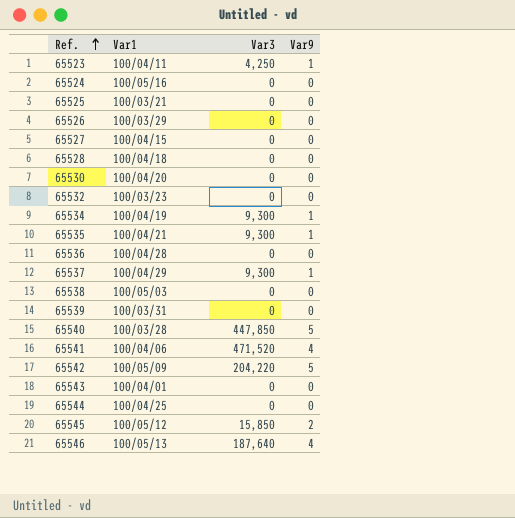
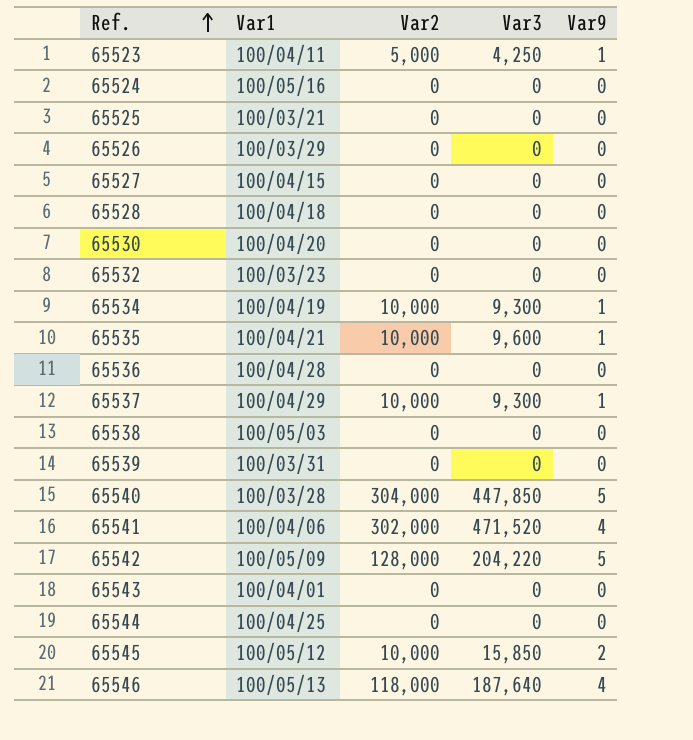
column Var2 | position: none -> 3
65535 | Var3: 9,300 -> 9,600

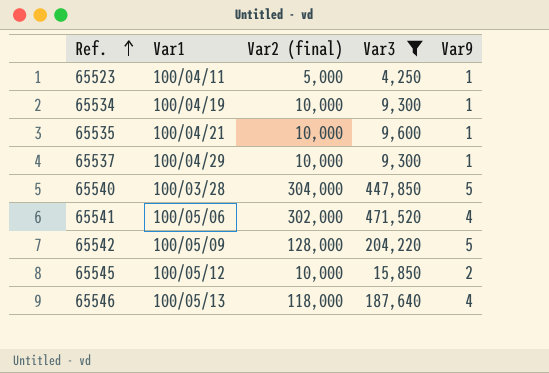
filter: none -> Var3 != 0
column name: Var2 -> Var2 (final)
65541 | Var1: 100/04/06 -> 100/05/06

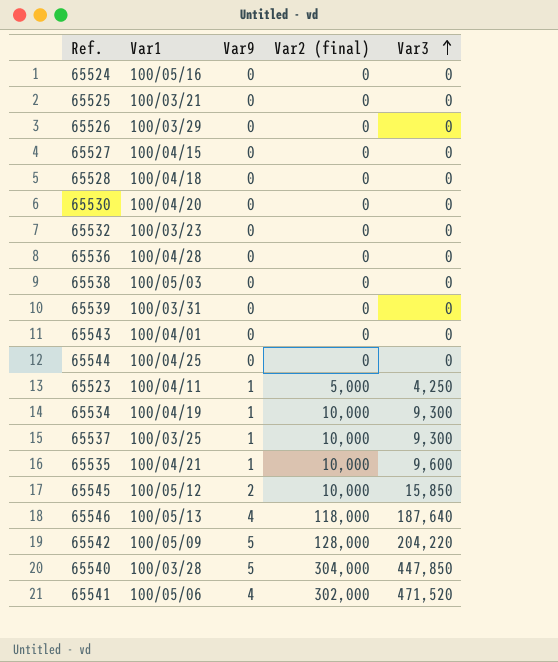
filter: Var3 != 0 -> none
row order: Ref. ascending -> Var3 ascending
column Var9 | position: 5 -> 3
65537 | Var1: 100/04/29 -> 100/03/25

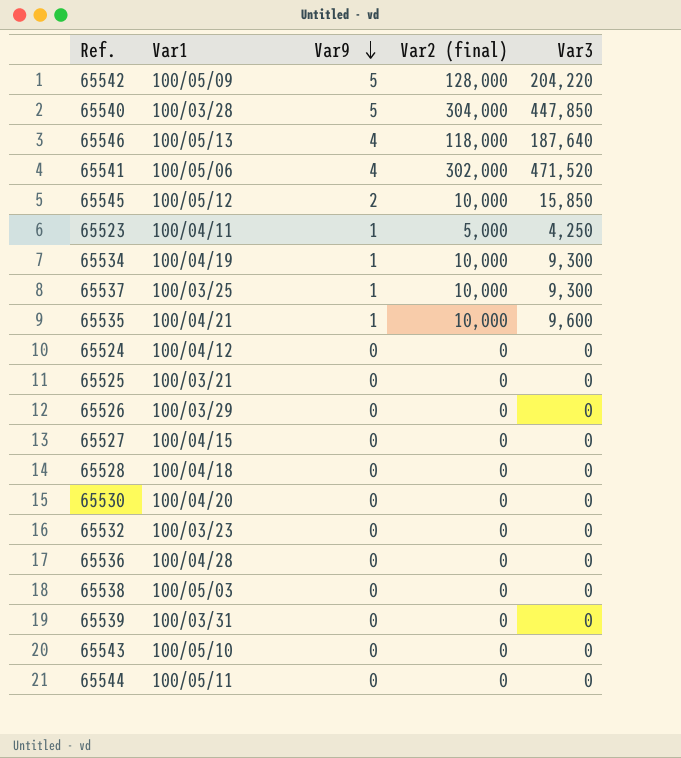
row order: Var3 ascending -> Var9 descending
65524 | Var1: 100/05/16 -> 100/04/12
65543 | Var1: 100/04/01 -> 100/05/10
65544 | Var1: 100/04/25 -> 100/05/11

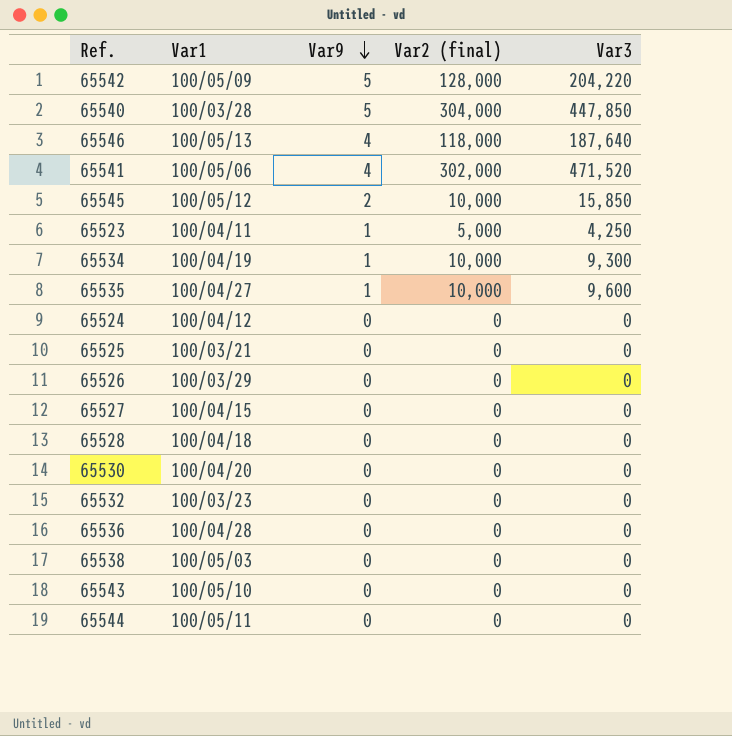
row 65537: 100/03/25 | 1 | 10,000 | 9,300 -> none
row 65539: 100/03/31 | 0 | 0 | 0 -> none
65535 | Var1: 100/04/21 -> 100/04/27

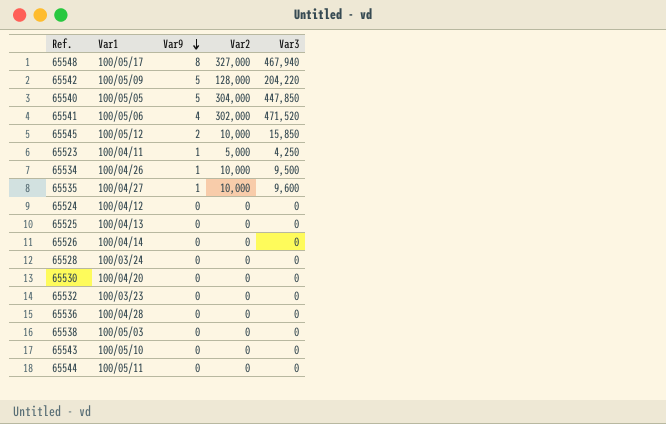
column name: Var2 (final) -> Var2
row 65546: 100/05/13 | 4 | 118,000 | 187,640 -> none
row 65527: 100/04/15 | 0 | 0 | 0 -> none
row 65548: none -> 100/05/17 | 8 | 327,000 | 467,940
65540 | Var1: 100/03/28 -> 100/05/05
65534 | Var1: 100/04/19 -> 100/04/26
65534 | Var3: 9,300 -> 9,500
65525 | Var1: 100/03/21 -> 100/04/13
65526 | Var1: 100/03/29 -> 100/04/14
65528 | Var1: 100/04/18 -> 100/03/24

